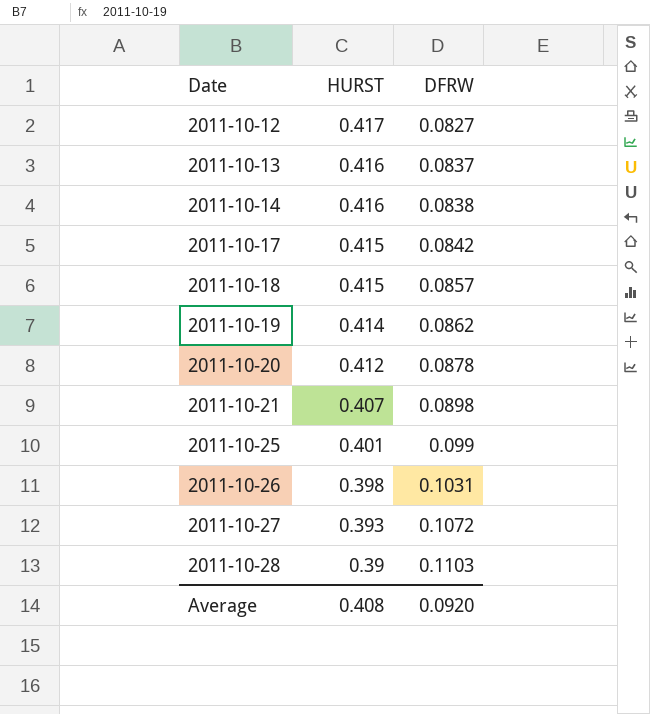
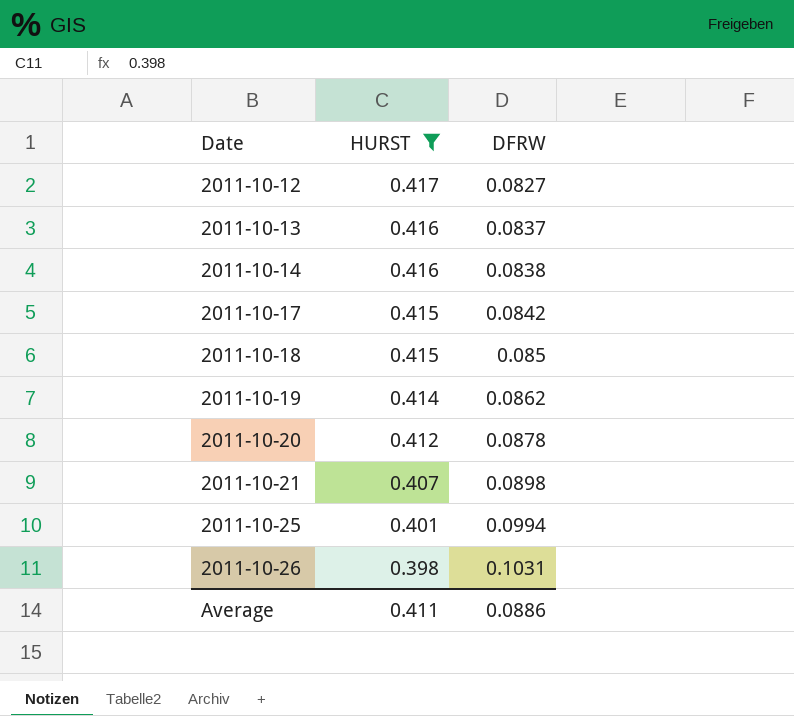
filter: none -> HURST >= 0.398
2011-10-18 | DFRW: 0.0857 -> 0.085
2011-10-25 | DFRW: 0.099 -> 0.0994
Average | HURST: 0.408 -> 0.411
Average | DFRW: 0.0920 -> 0.0886

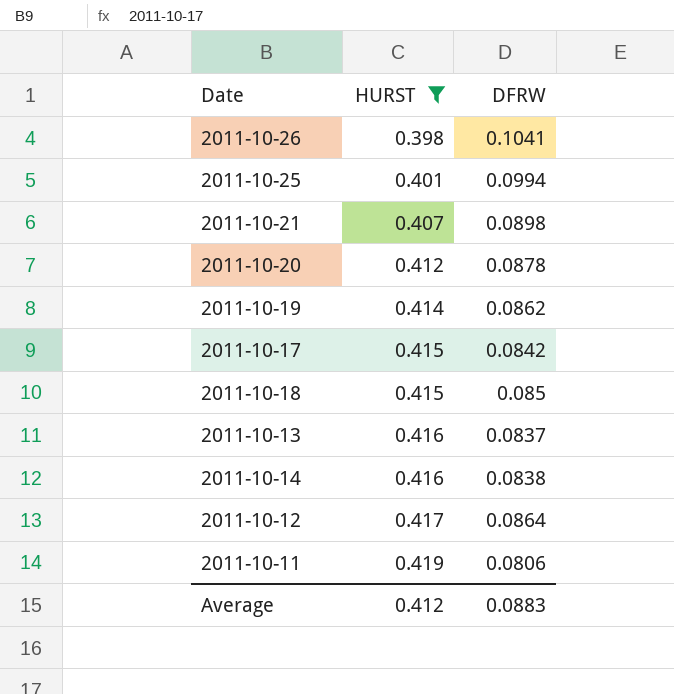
row order: Date ascending -> HURST ascending
2011-10-26 | DFRW: 0.1031 -> 0.1041
2011-10-12 | DFRW: 0.0827 -> 0.0864
row 2011-10-11: none -> 0.419 | 0.0806
Average | HURST: 0.411 -> 0.412
Average | DFRW: 0.0886 -> 0.0883

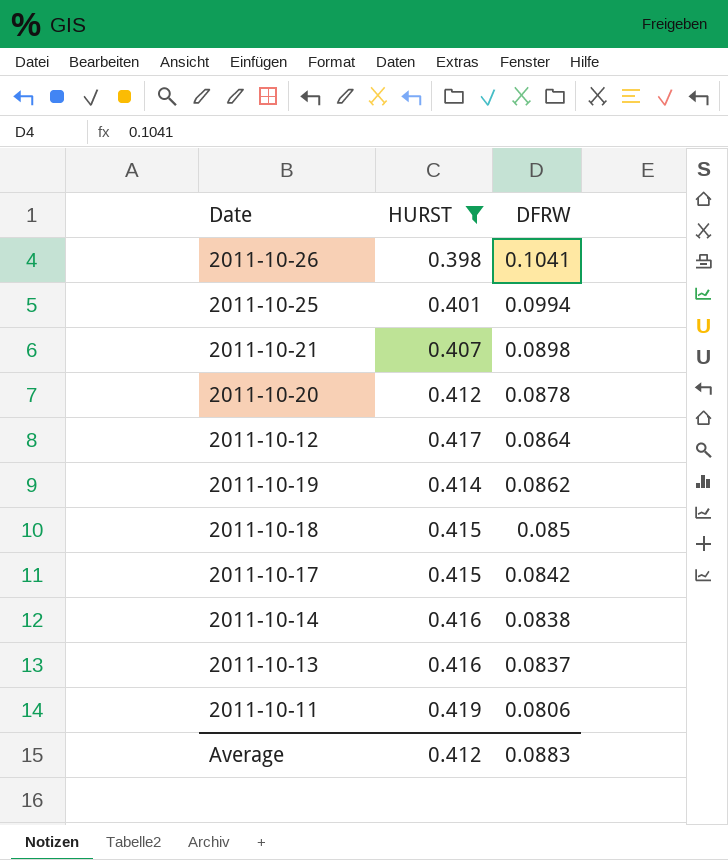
row order: HURST ascending -> DFRW descending

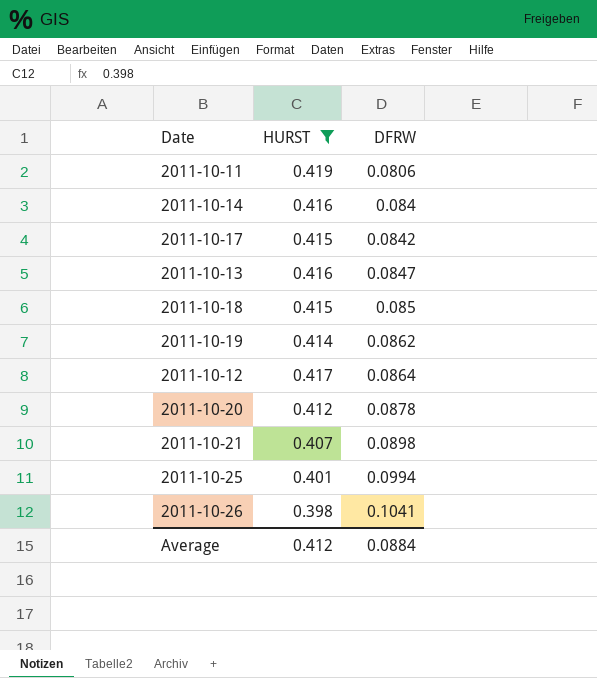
row order: DFRW descending -> DFRW ascending
2011-10-14 | DFRW: 0.0838 -> 0.084
2011-10-13 | DFRW: 0.0837 -> 0.0847
Average | DFRW: 0.0883 -> 0.0884

